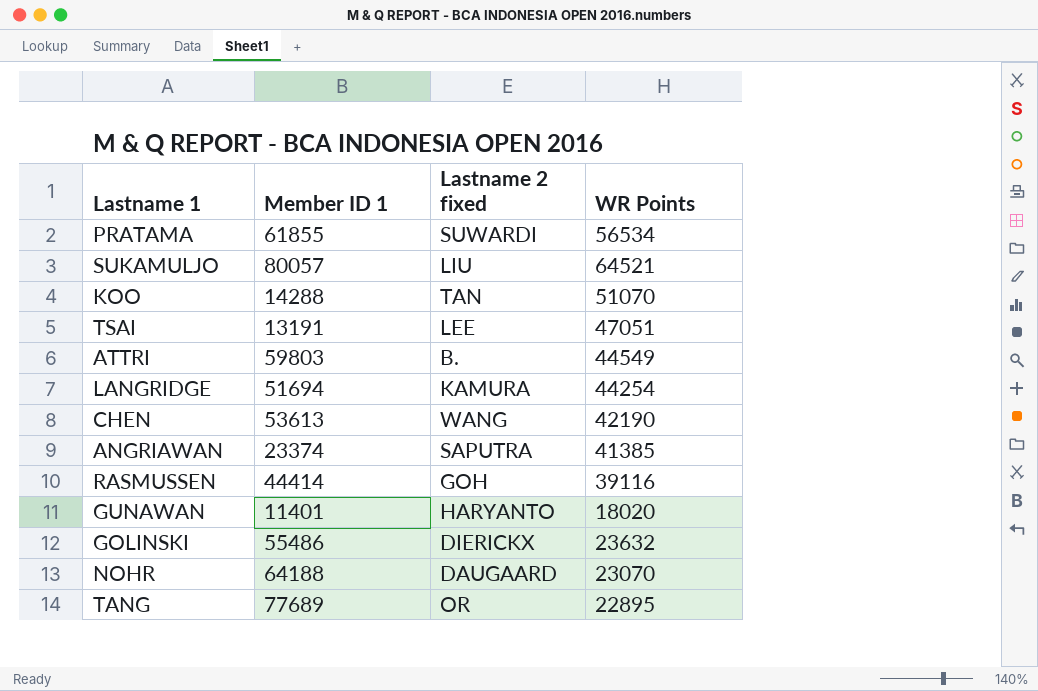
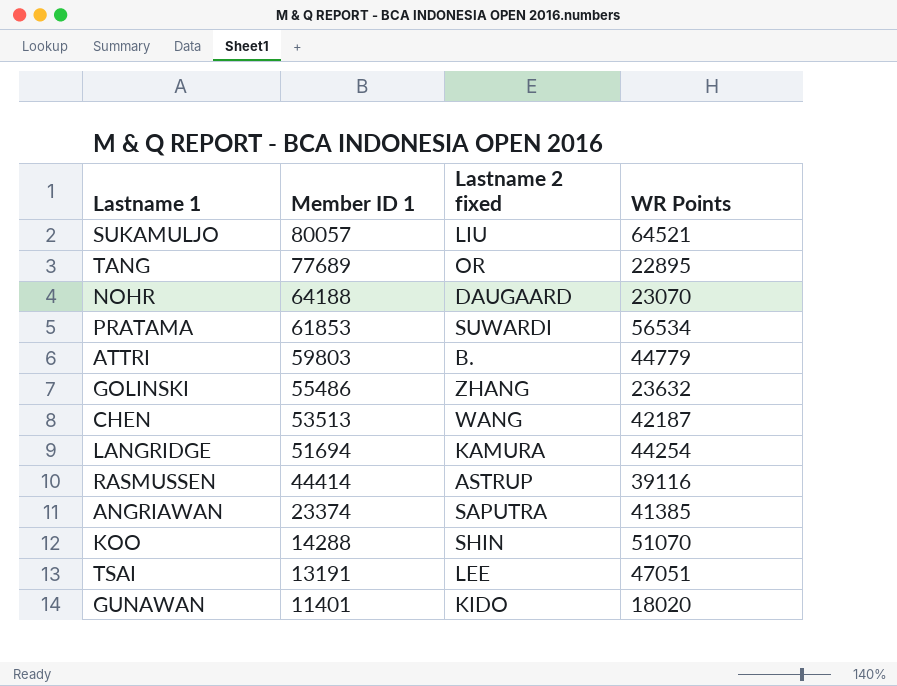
row order: none -> Member ID 1 descending
PRATAMA | Member ID 1: 61855 -> 61853
ATTRI | WR Points: 44549 -> 44779
GOLINSKI | Lastname 2 fixed: DIERICKX -> ZHANG
CHEN | Member ID 1: 53613 -> 53513
CHEN | WR Points: 42190 -> 42187
RASMUSSEN | Lastname 2 fixed: GOH -> ASTRUP
KOO | Lastname 2 fixed: TAN -> SHIN
GUNAWAN | Lastname 2 fixed: HARYANTO -> KIDO

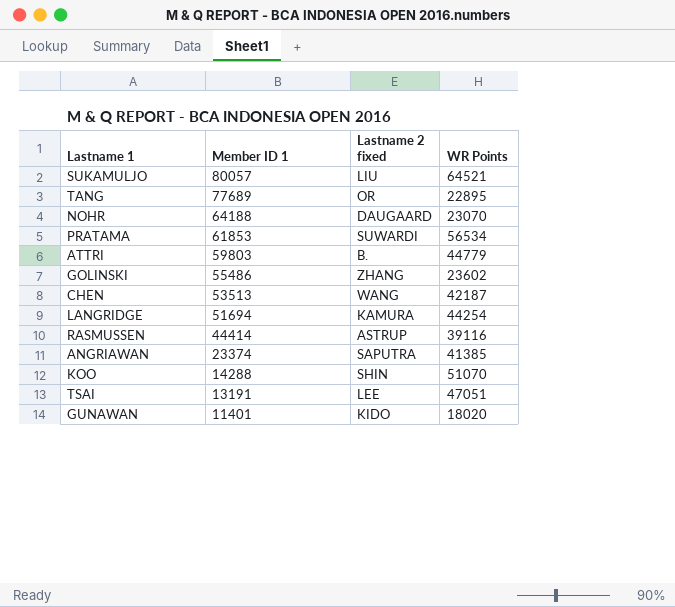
GOLINSKI | WR Points: 23632 -> 23602

